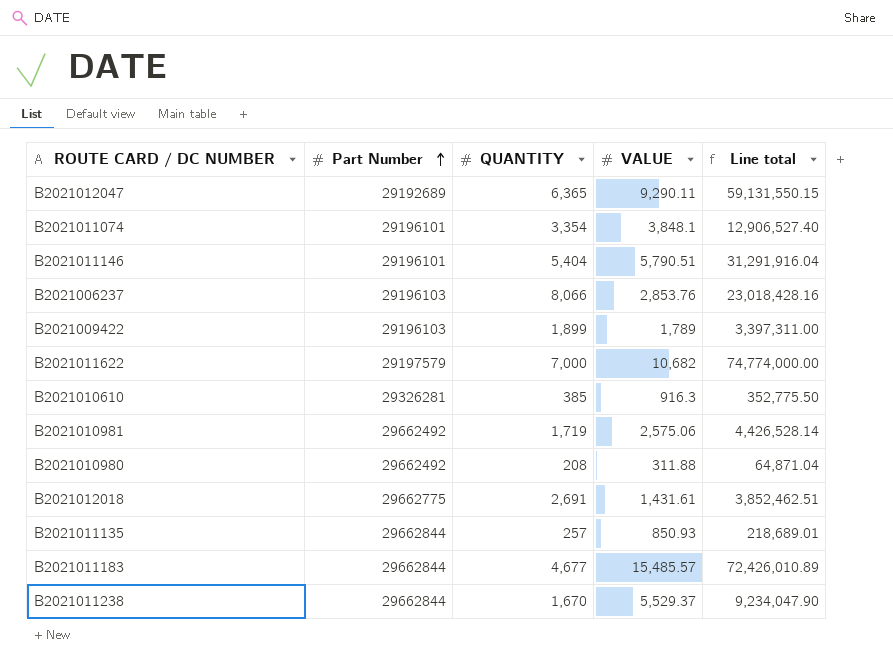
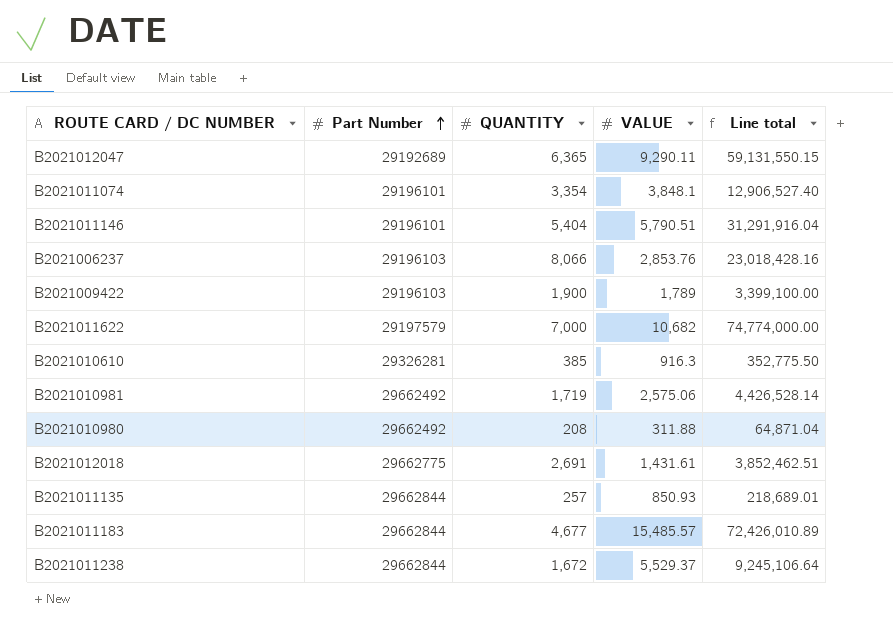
B2021009422 | QUANTITY: 1,899 -> 1,900
B2021009422 | Line total: 3,397,311.00 -> 3,399,100.00
B2021011238 | QUANTITY: 1,670 -> 1,672
B2021011238 | Line total: 9,234,047.90 -> 9,245,106.64

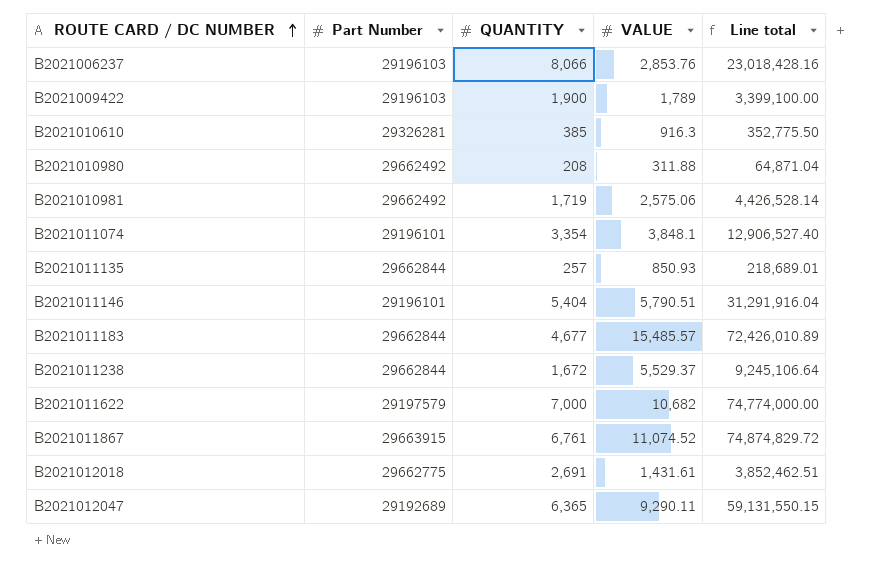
row order: Part Number ascending -> ROUTE CARD / DC NUMBER ascending
row B2021011867: none -> 29663915 | 6,761 | 11,074.52 | 74,874,829.72

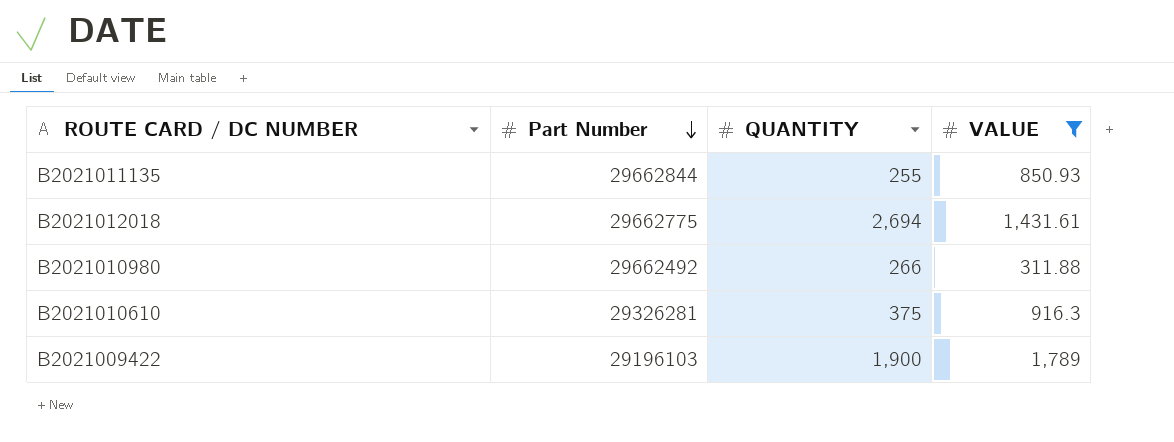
filter: none -> VALUE <= 1,789
row order: ROUTE CARD / DC NUMBER ascending -> Part Number descending
column Line total | formula: [QUANTITY] * [VALUE] -> none
B2021011135 | QUANTITY: 257 -> 255
B2021012018 | QUANTITY: 2,691 -> 2,694
B2021010980 | QUANTITY: 208 -> 266
B2021010610 | QUANTITY: 385 -> 375

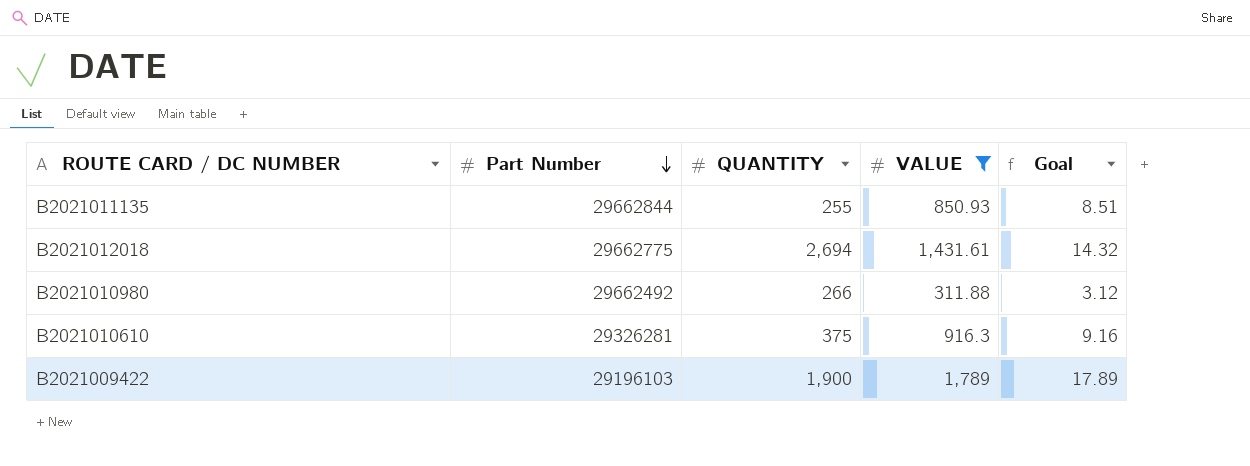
column Goal | formula: none -> [VALUE] * 0.01

